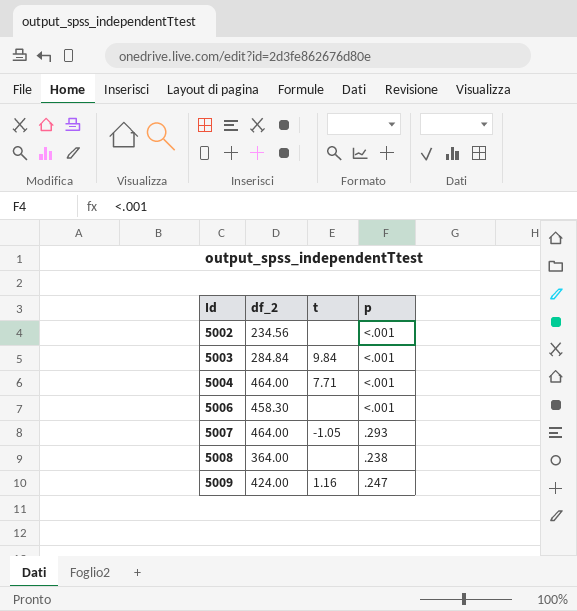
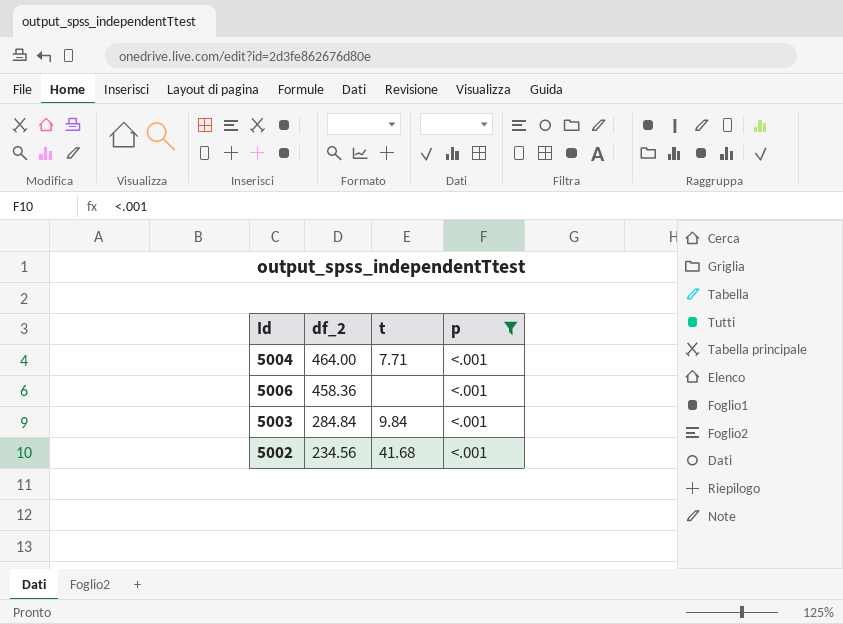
filter: none -> p = <.001
row order: Id ascending -> df_2 descending
5006 | df_2: 458.30 -> 458.36
5002 | t: none -> 41.68

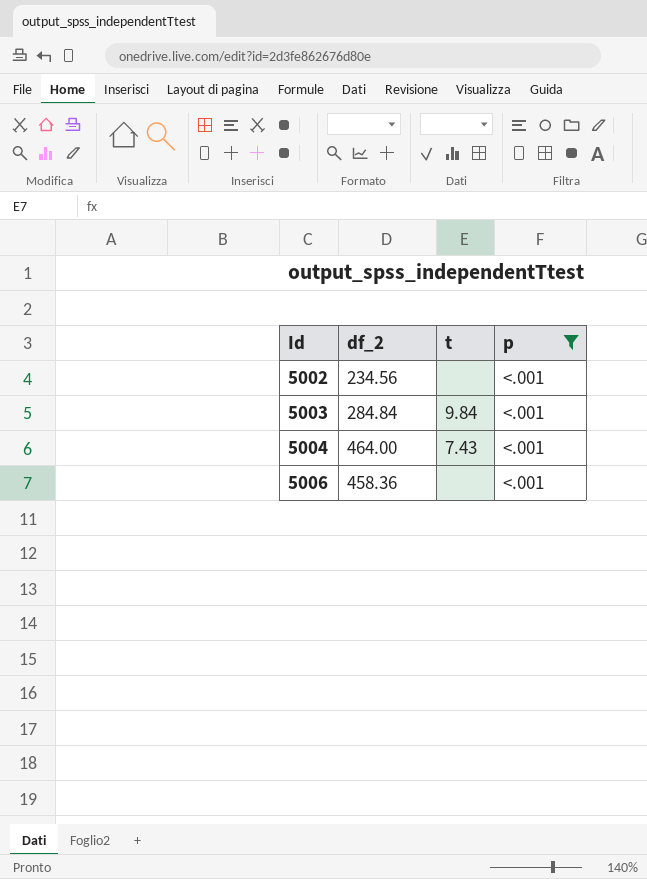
row order: df_2 descending -> Id ascending
5002 | t: 41.68 -> none
5004 | t: 7.71 -> 7.43

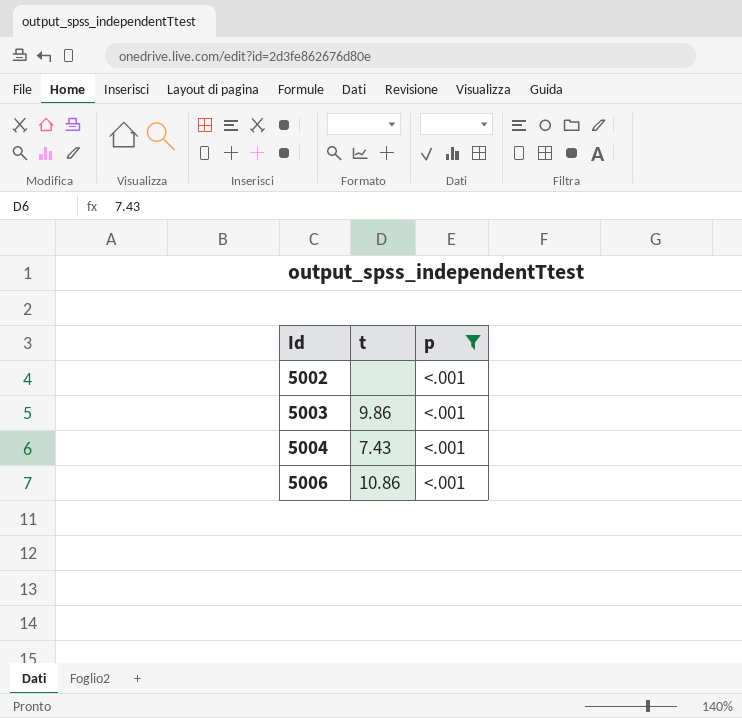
column df_2 | position: 2 -> none
5003 | t: 9.84 -> 9.86
5006 | t: none -> 10.86

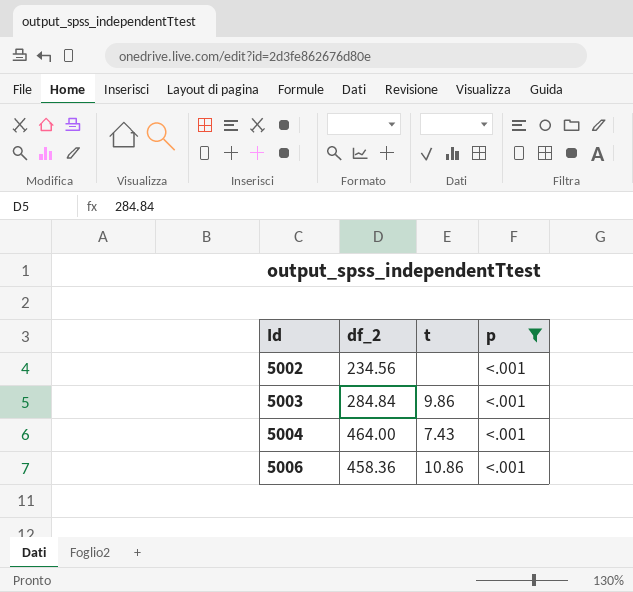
column df_2 | position: none -> 2

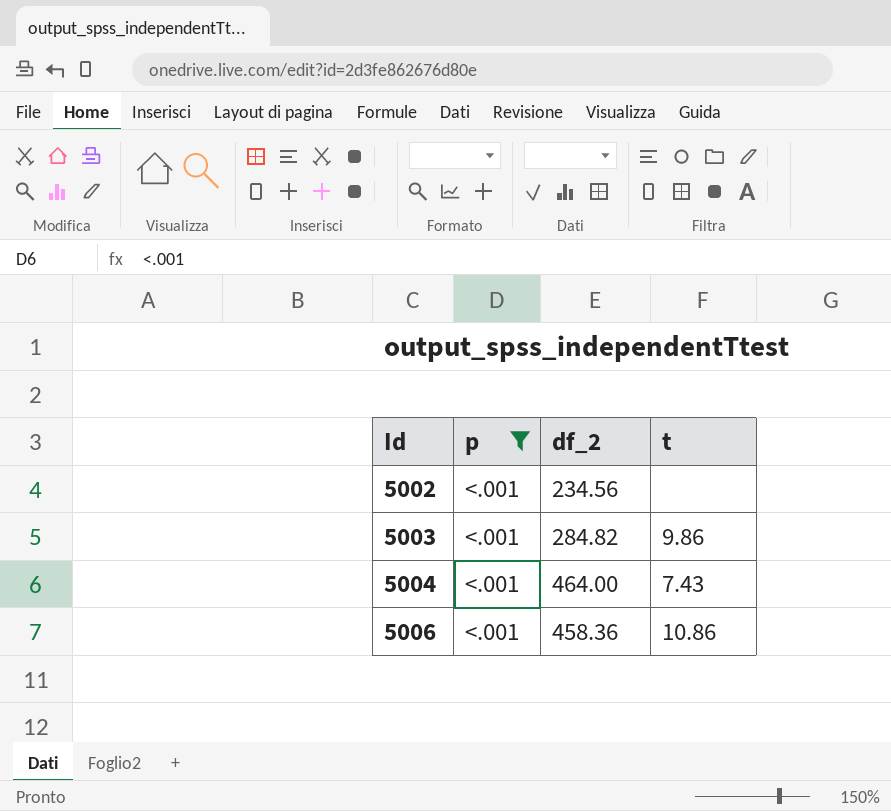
column p | position: 4 -> 2
5003 | df_2: 284.84 -> 284.82

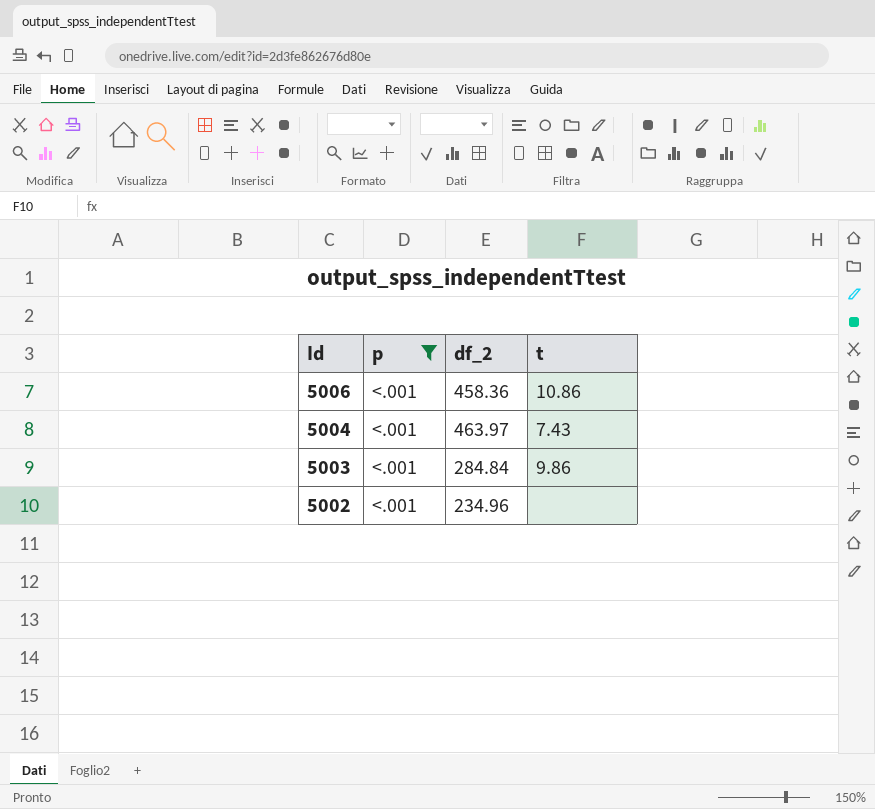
row order: Id ascending -> Id descending
5004 | df_2: 464.00 -> 463.97
5003 | df_2: 284.82 -> 284.84
5002 | df_2: 234.56 -> 234.96

